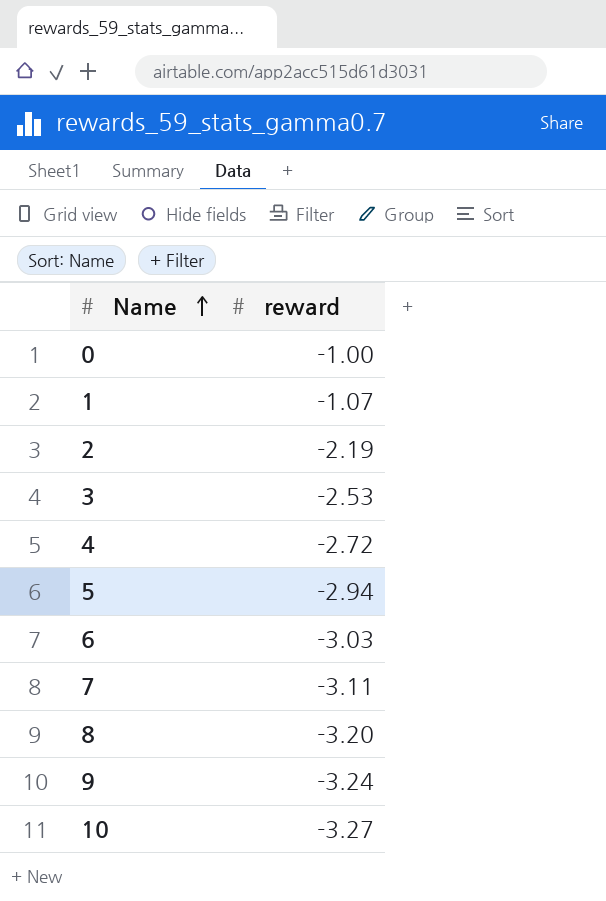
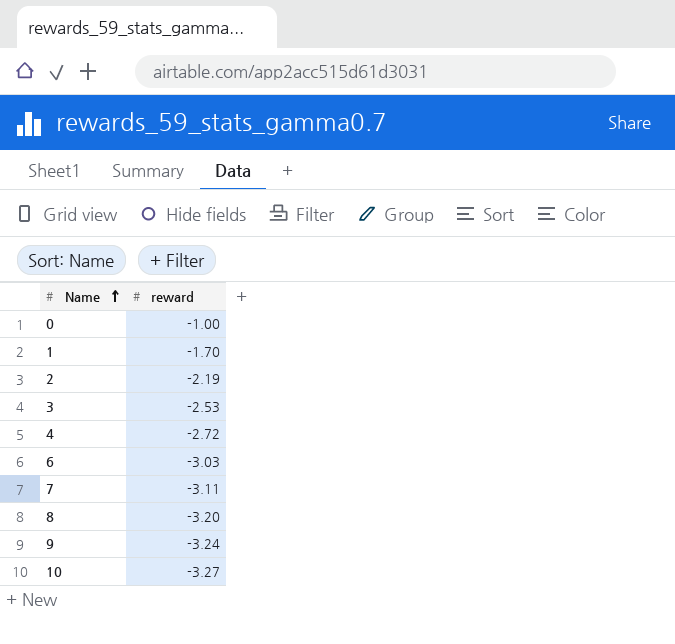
row 5: -2.94 -> none
1 | reward: -1.07 -> -1.70

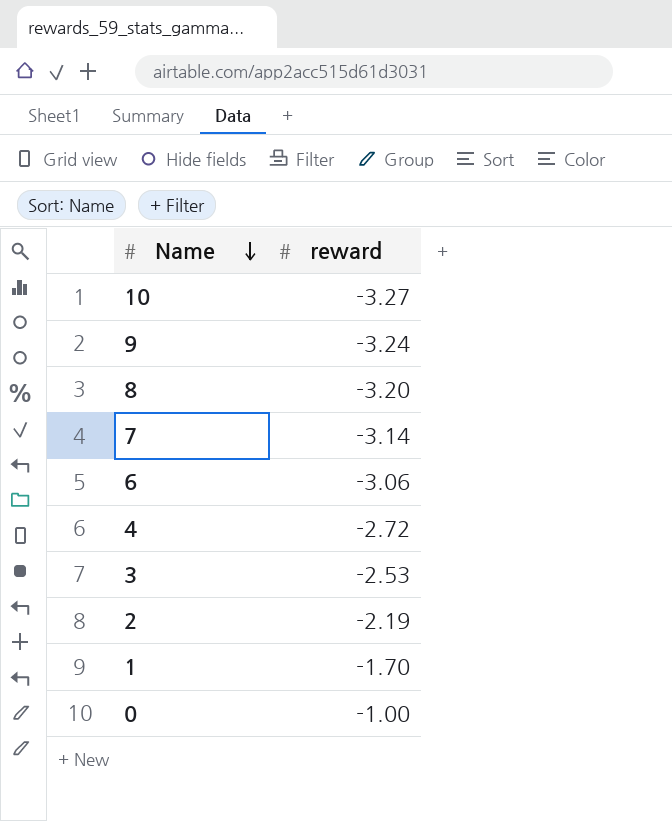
row order: Name ascending -> Name descending
7 | reward: -3.11 -> -3.14
6 | reward: -3.03 -> -3.06

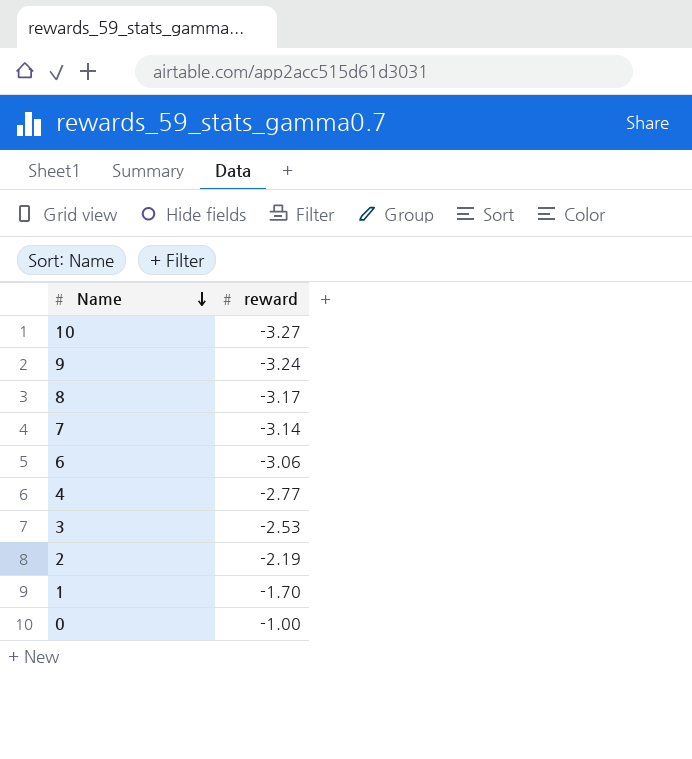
8 | reward: -3.20 -> -3.17
4 | reward: -2.72 -> -2.77

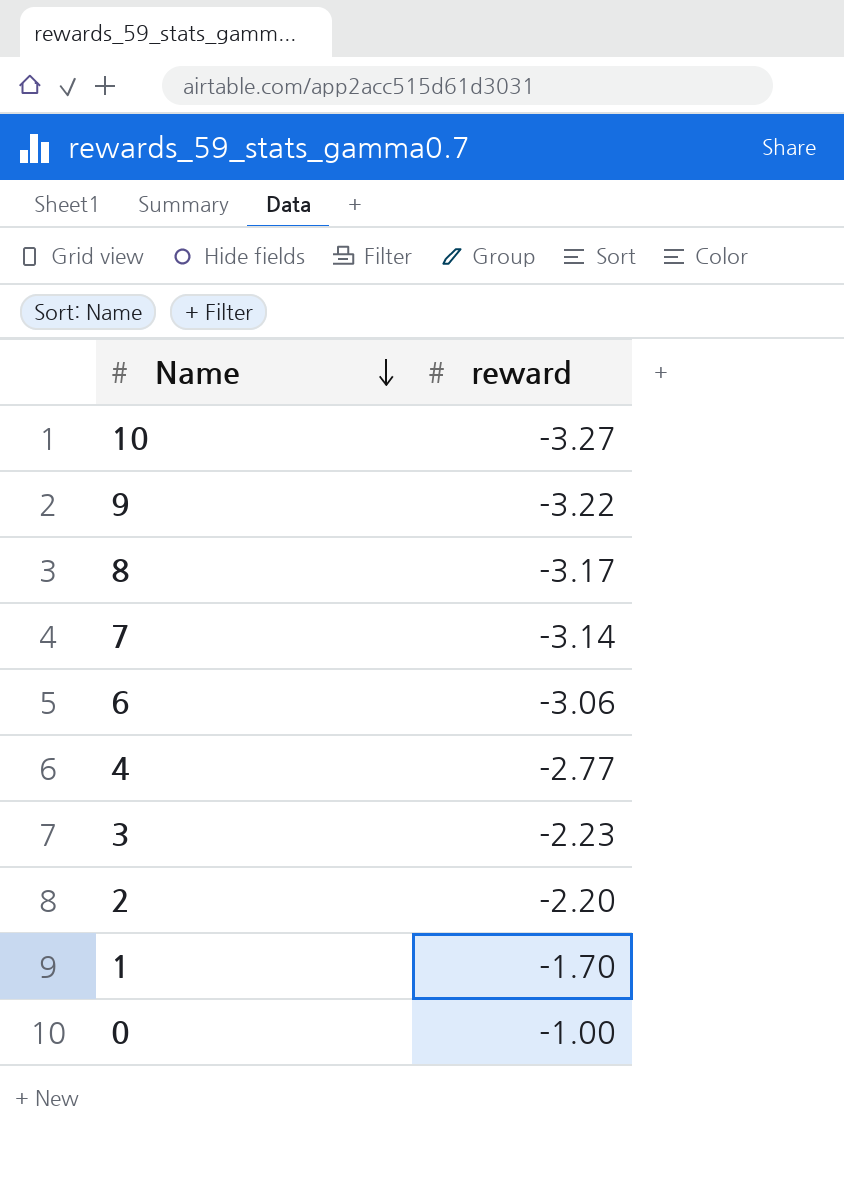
9 | reward: -3.24 -> -3.22
3 | reward: -2.53 -> -2.23
2 | reward: -2.19 -> -2.20

